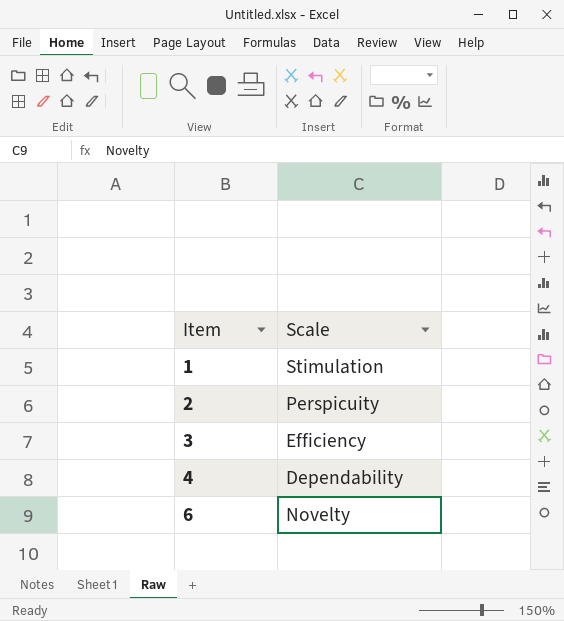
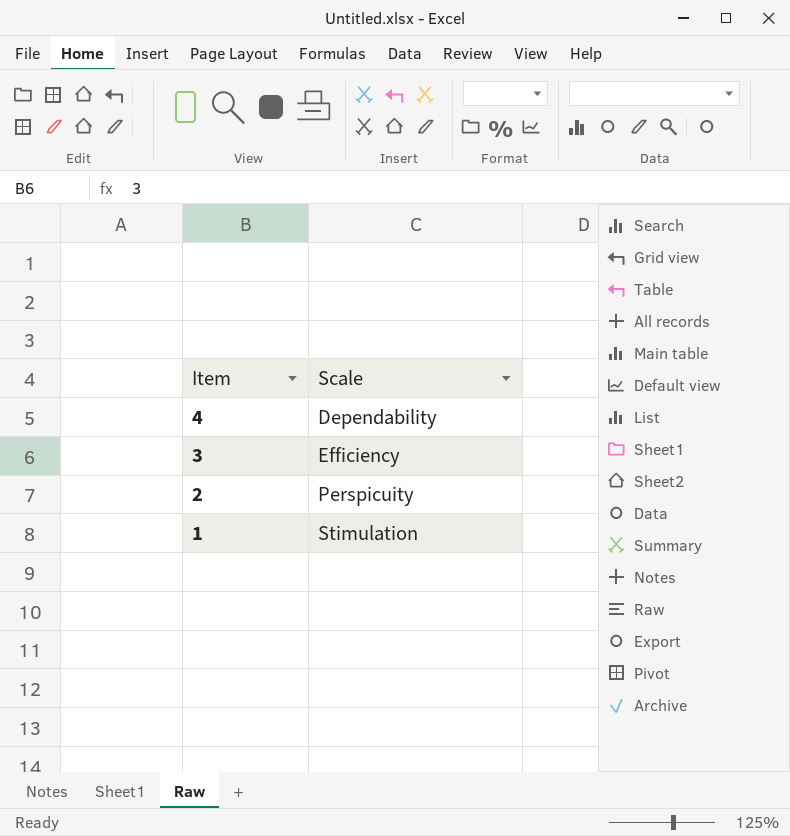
row order: Item ascending -> Item descending
row 6: Novelty -> none

